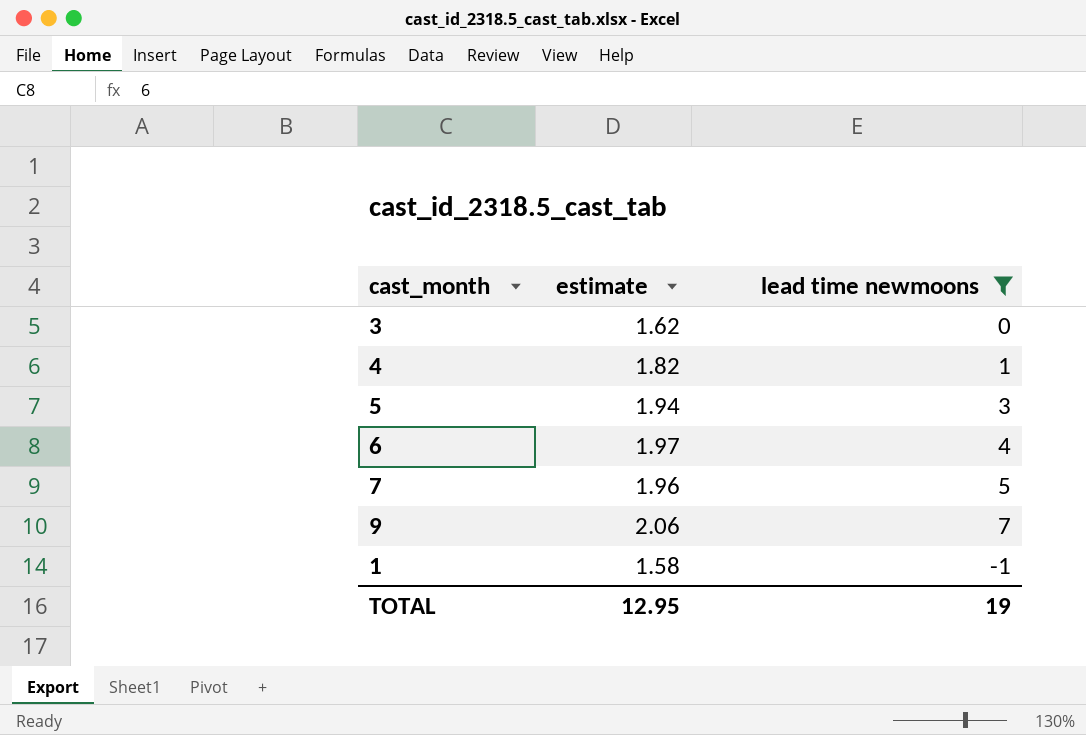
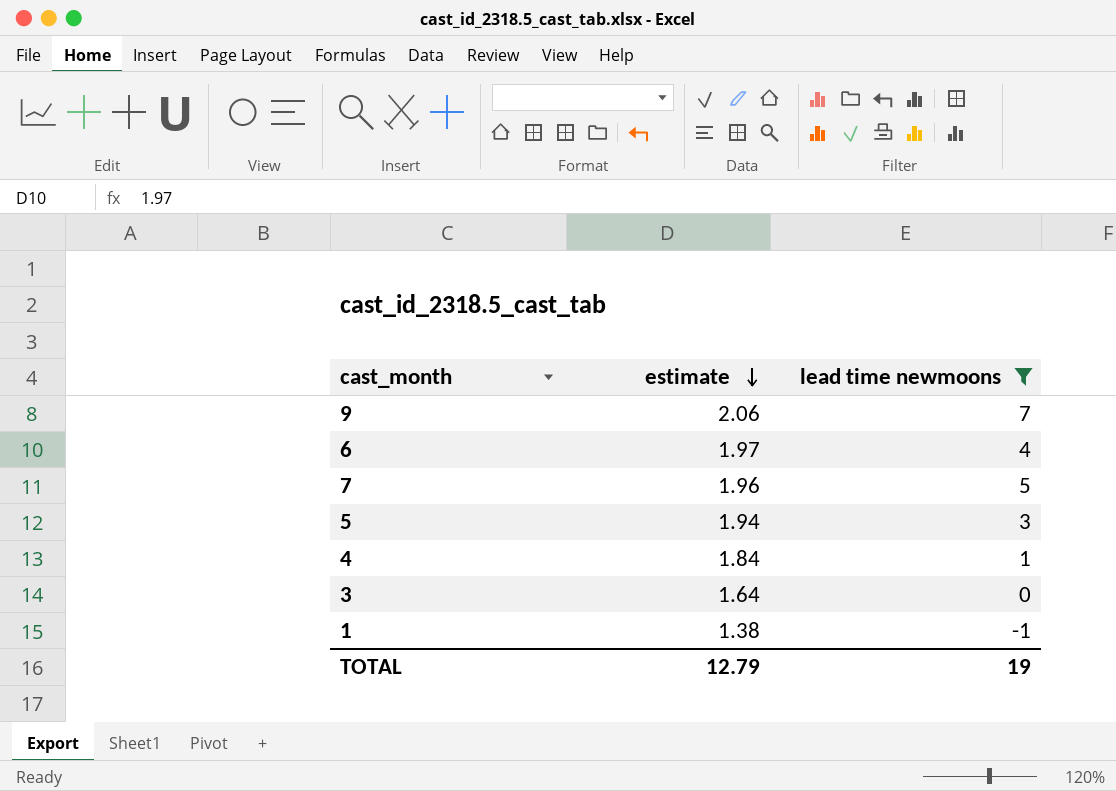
row order: none -> estimate descending
4 | estimate: 1.82 -> 1.84
3 | estimate: 1.62 -> 1.64
1 | estimate: 1.58 -> 1.38
TOTAL | estimate: 12.95 -> 12.79

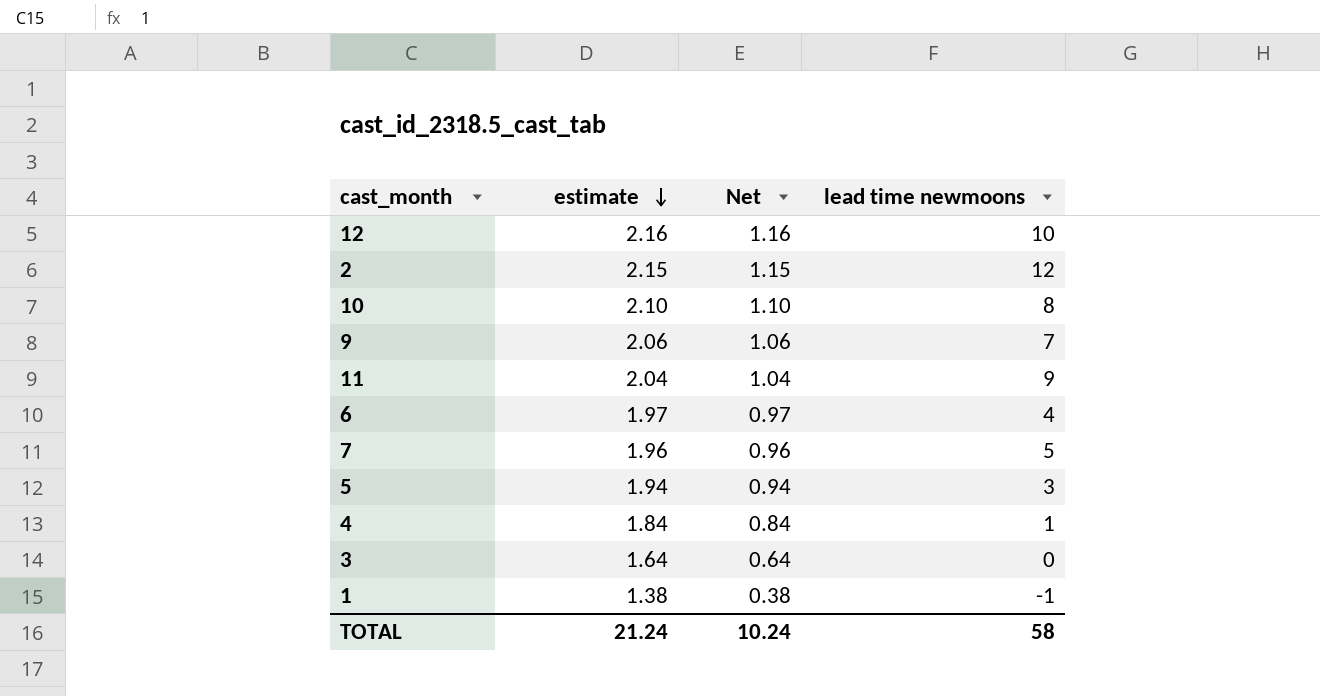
filter: lead time newmoons <= 7 -> none
column Net | formula: none -> [estimate] - 1
TOTAL | estimate: 12.79 -> 21.24
TOTAL | lead time newmoons: 19 -> 58

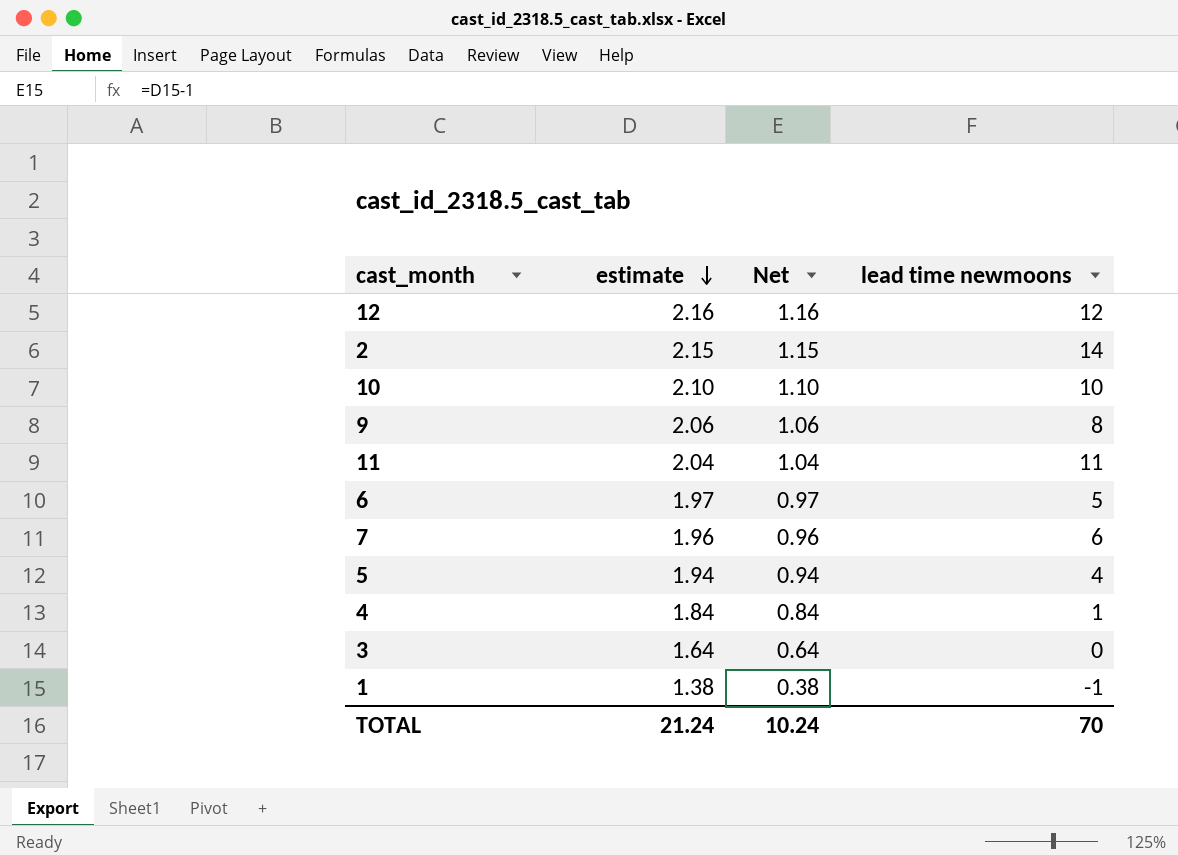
12 | lead time newmoons: 10 -> 12
2 | lead time newmoons: 12 -> 14
10 | lead time newmoons: 8 -> 10
9 | lead time newmoons: 7 -> 8
11 | lead time newmoons: 9 -> 11
6 | lead time newmoons: 4 -> 5
7 | lead time newmoons: 5 -> 6
5 | lead time newmoons: 3 -> 4
TOTAL | lead time newmoons: 58 -> 70

